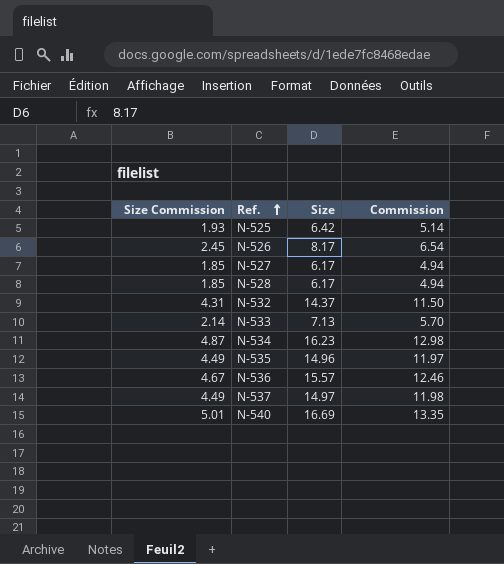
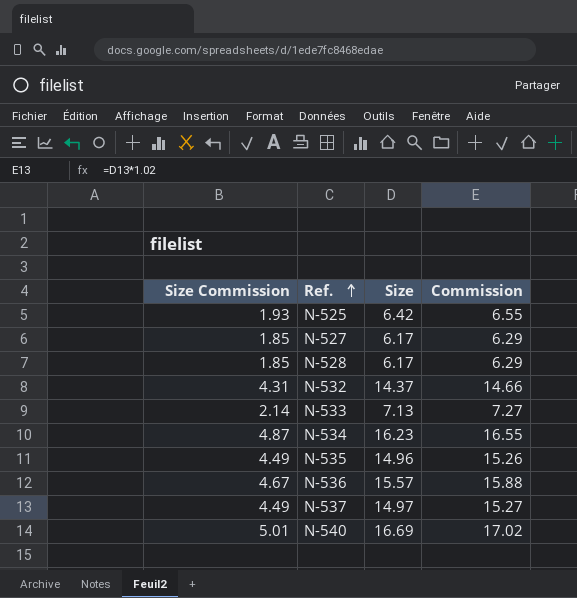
column Commission | formula: [Size] * 0.8 -> [Size] * 1.02
row N-526: 2.45 | 8.17 | 6.54 -> none

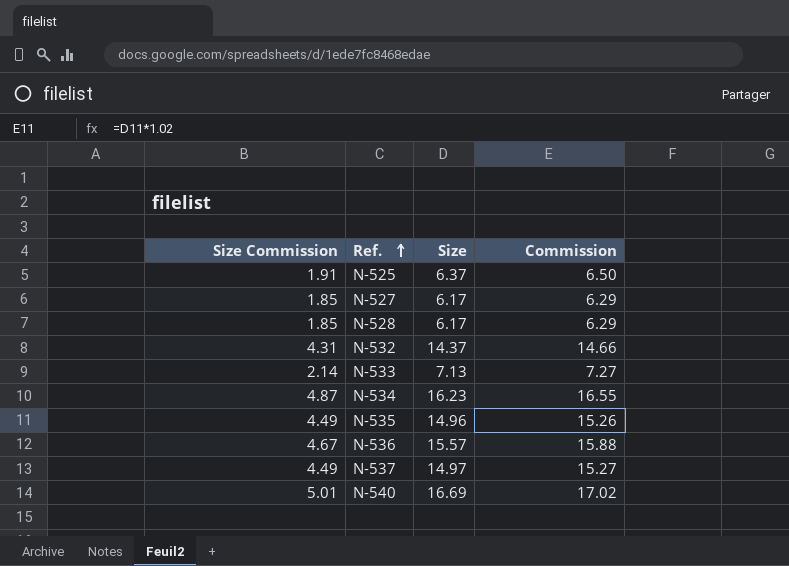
N-525 | Size Commission: 1.93 -> 1.91
N-525 | Size: 6.42 -> 6.37
N-525 | Commission: 6.55 -> 6.50

